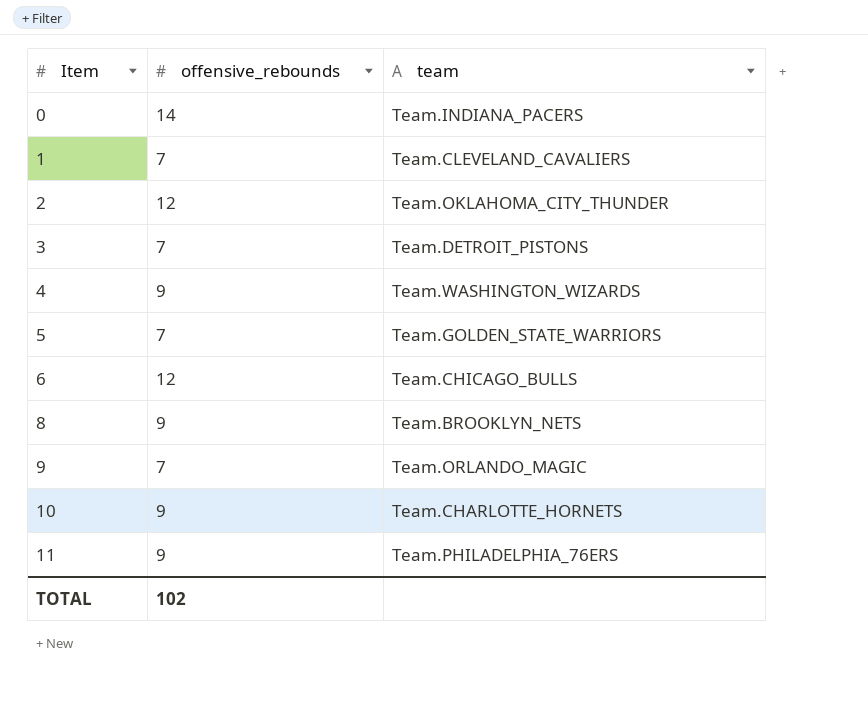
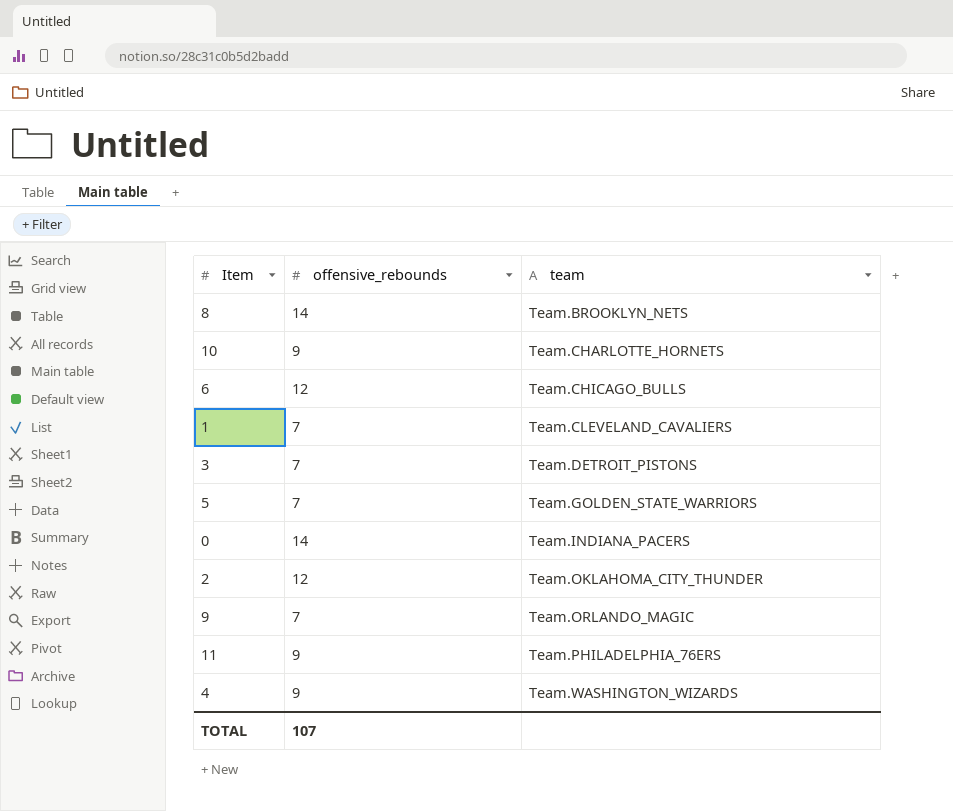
row order: Item ascending -> team ascending
8 | offensive_rebounds: 9 -> 14
TOTAL | offensive_rebounds: 102 -> 107

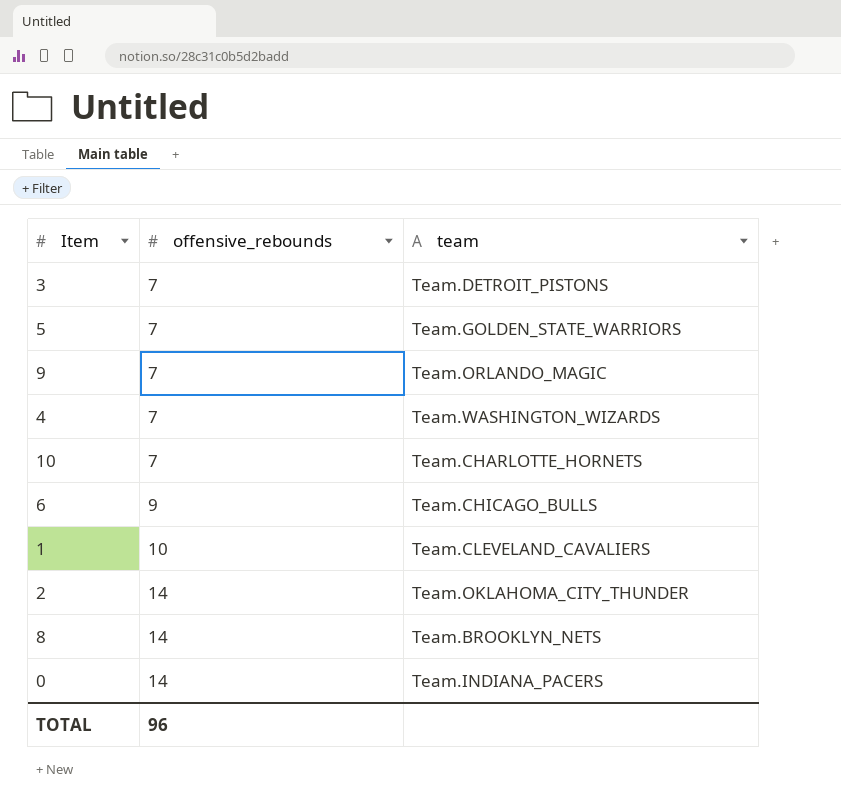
row order: team ascending -> offensive_rebounds ascending
row 11: 9 | Team.PHILADELPHIA_76ERS -> none
4 | offensive_rebounds: 9 -> 7
10 | offensive_rebounds: 9 -> 7
6 | offensive_rebounds: 12 -> 9
1 | offensive_rebounds: 7 -> 10
2 | offensive_rebounds: 12 -> 14
TOTAL | offensive_rebounds: 107 -> 96

